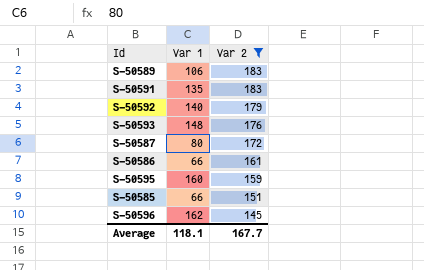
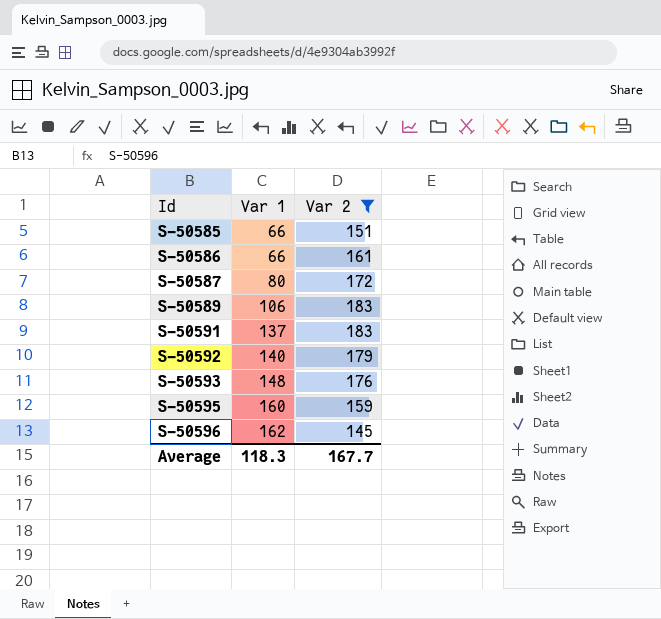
row order: Var 2 descending -> Id ascending
S-50591 | Var 1: 135 -> 137
Average | Var 1: 118.1 -> 118.3

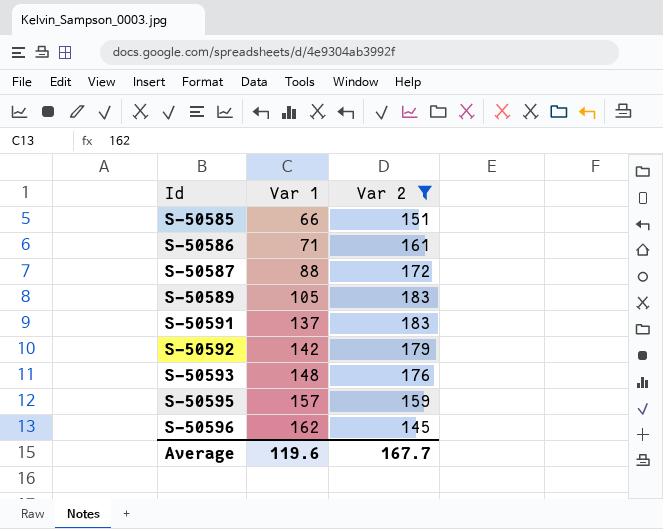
S-50586 | Var 1: 66 -> 71
S-50587 | Var 1: 80 -> 88
S-50589 | Var 1: 106 -> 105
S-50592 | Var 1: 140 -> 142
S-50595 | Var 1: 160 -> 157
Average | Var 1: 118.3 -> 119.6

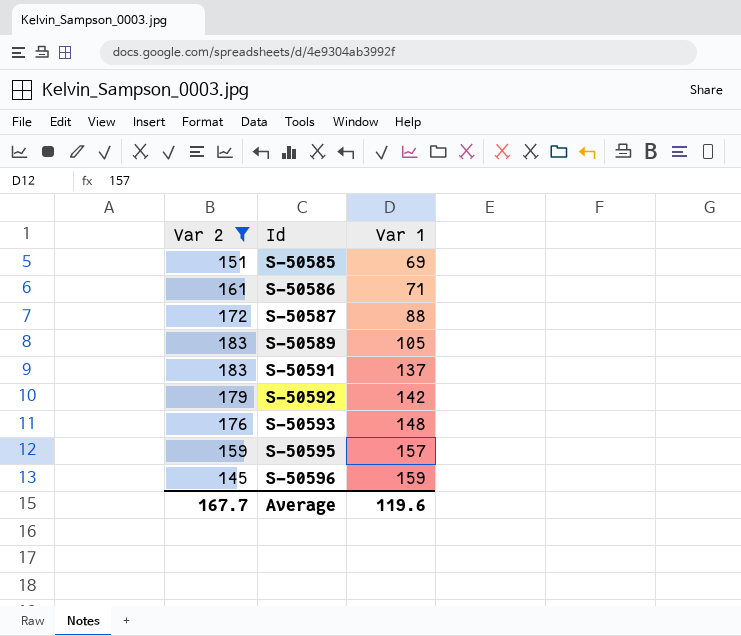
column Var 2 | position: 3 -> 1
S-50585 | Var 1: 66 -> 69
S-50596 | Var 1: 162 -> 159

